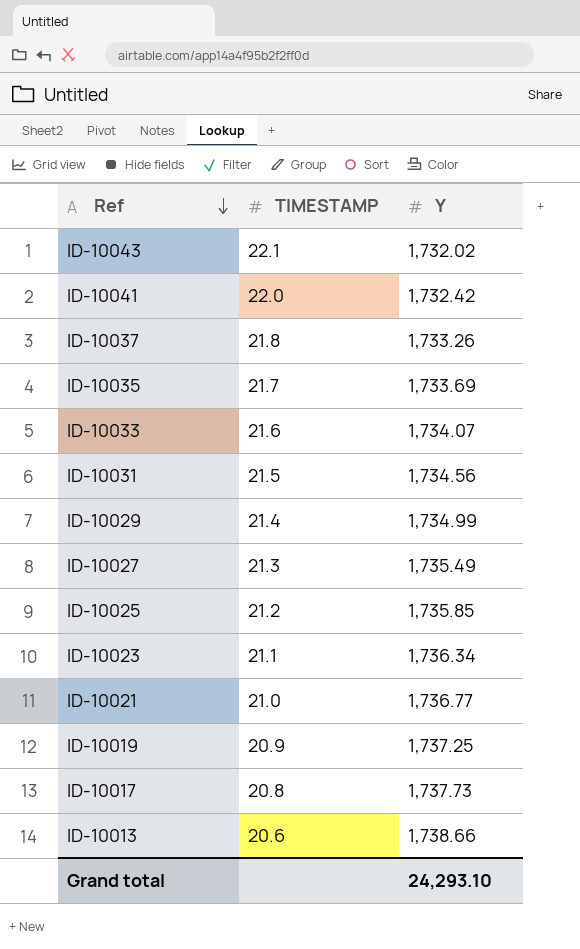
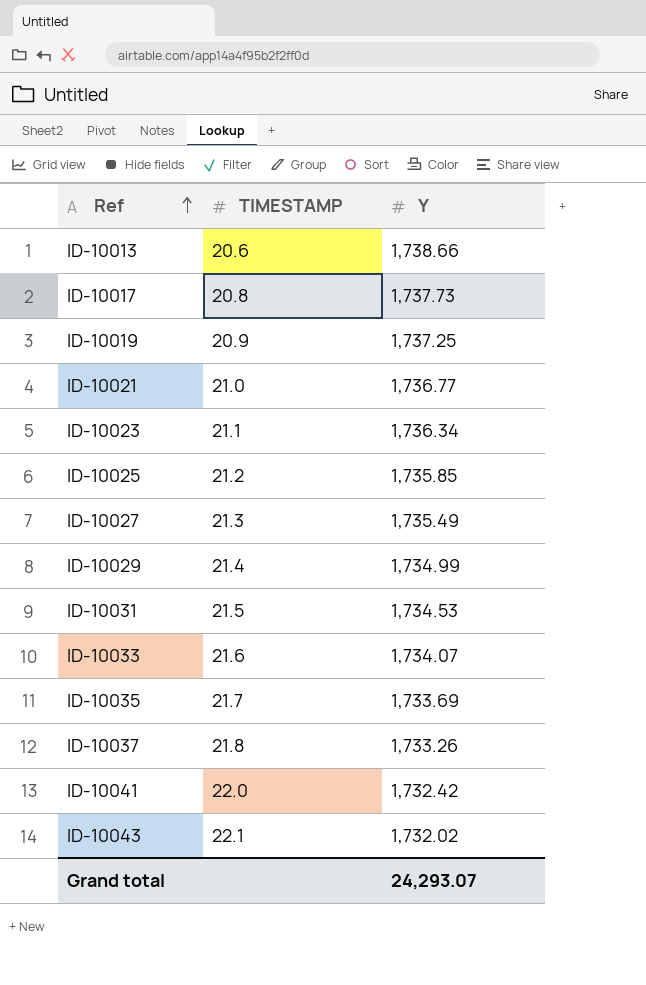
row order: Ref descending -> Ref ascending
ID-10031 | Y: 1,734.56 -> 1,734.53
Grand total | Y: 24,293.10 -> 24,293.07

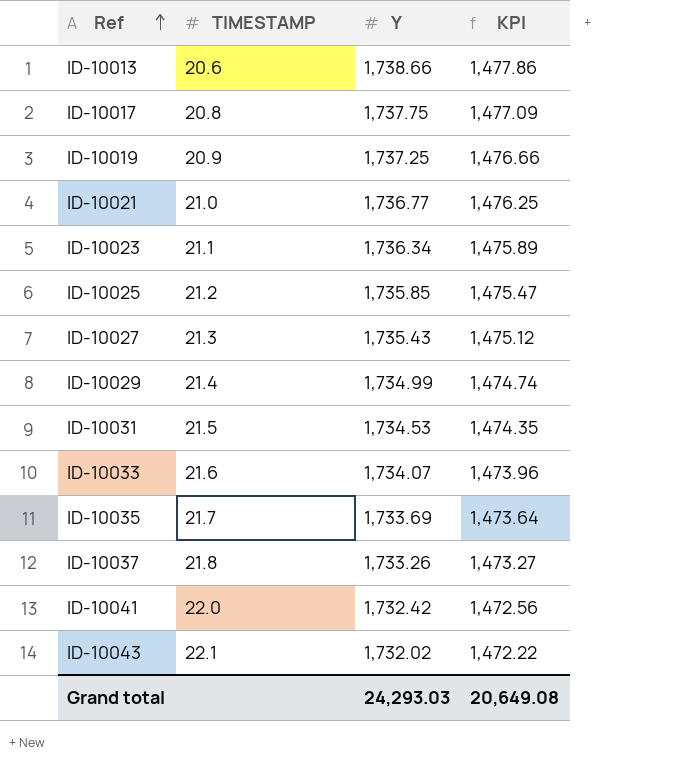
column KPI | formula: none -> [Y] * 0.85
ID-10017 | Y: 1,737.73 -> 1,737.75
ID-10027 | Y: 1,735.49 -> 1,735.43
Grand total | Y: 24,293.07 -> 24,293.03

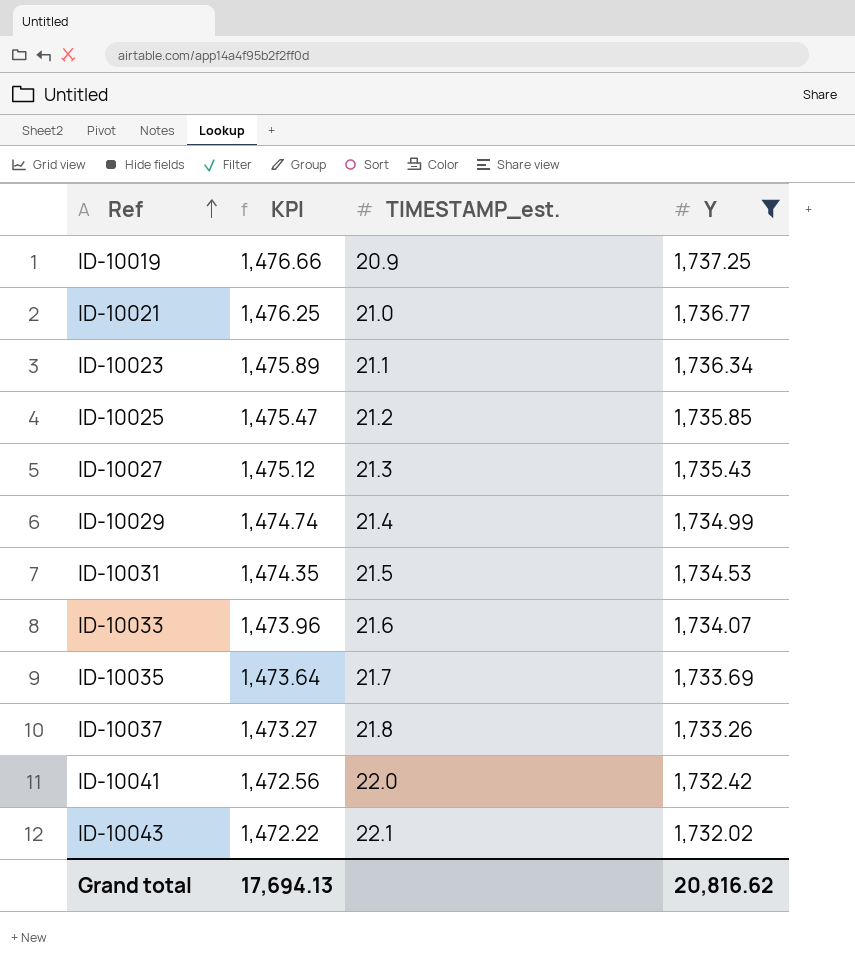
filter: none -> Y <= 1,737.25
column KPI | position: 4 -> 2
column name: TIMESTAMP -> TIMESTAMP_est.
Grand total | KPI: 20,649.08 -> 17,694.13
Grand total | Y: 24,293.03 -> 20,816.62

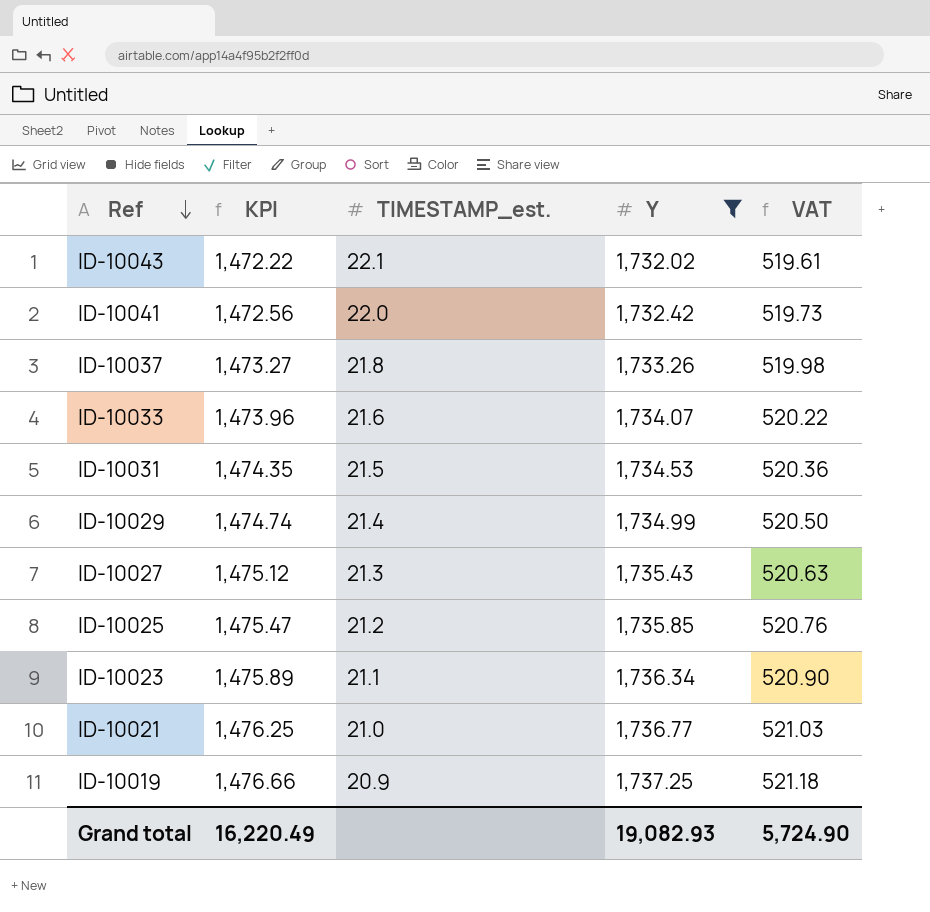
row order: Ref ascending -> Ref descending
column VAT | formula: none -> [Y] * 0.3
row ID-10035: 1,473.64 | 21.7 | 1,733.69 -> none
Grand total | KPI: 17,694.13 -> 16,220.49
Grand total | Y: 20,816.62 -> 19,082.93

